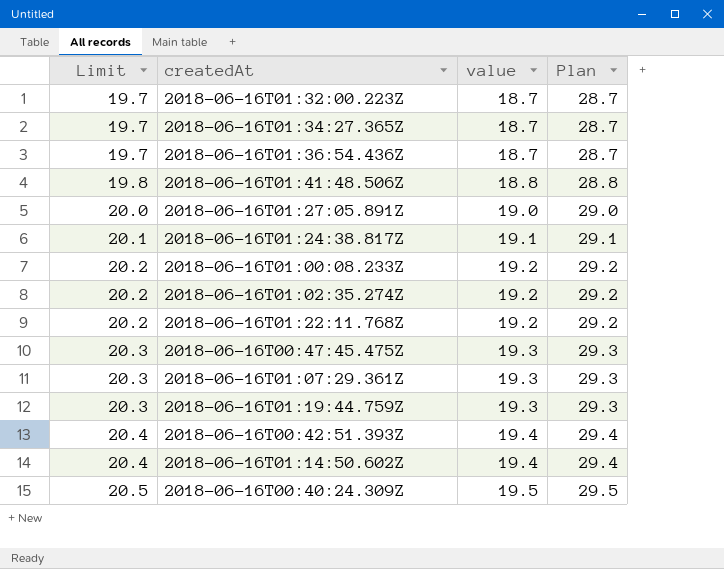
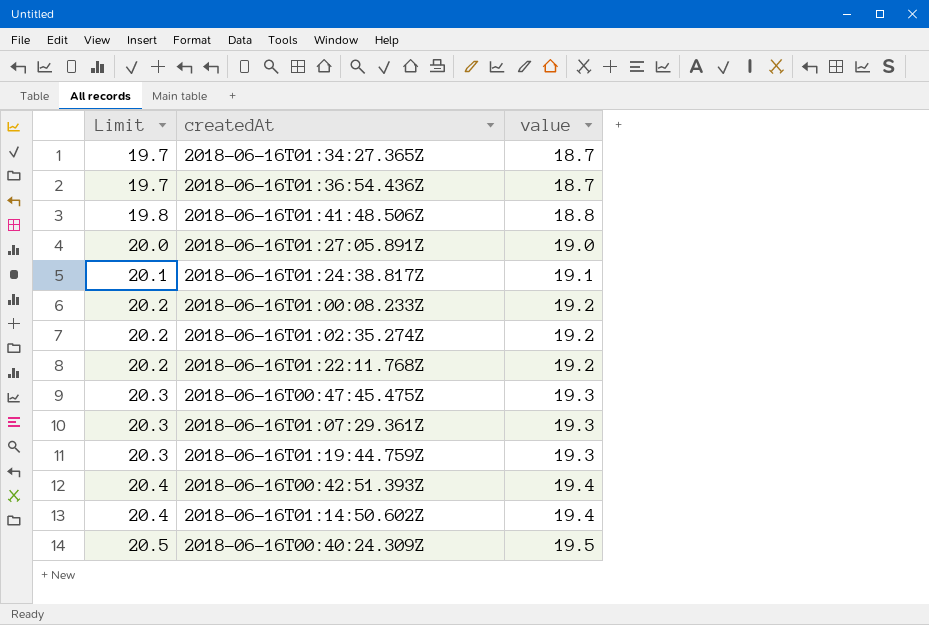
column Plan | formula: [value] + 10 -> none
row 2018-06-16T01:32:00.223Z: 19.7 | 18.7 | 28.7 -> none

